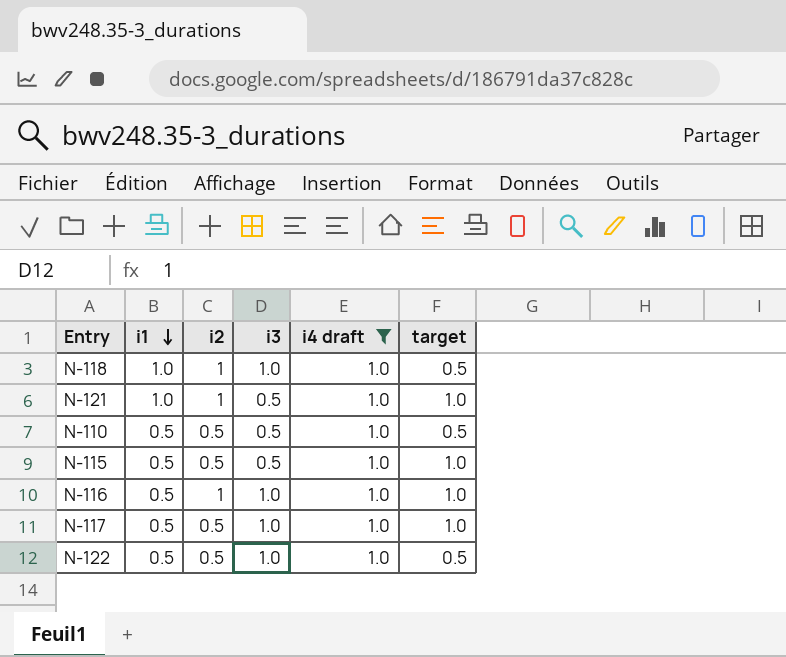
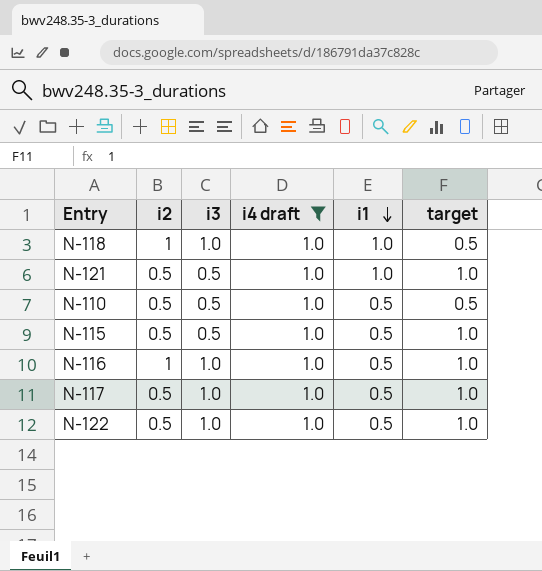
column i1 | position: 2 -> 5
N-121 | i2: 1 -> 0.5
N-122 | target: 0.5 -> 1.0

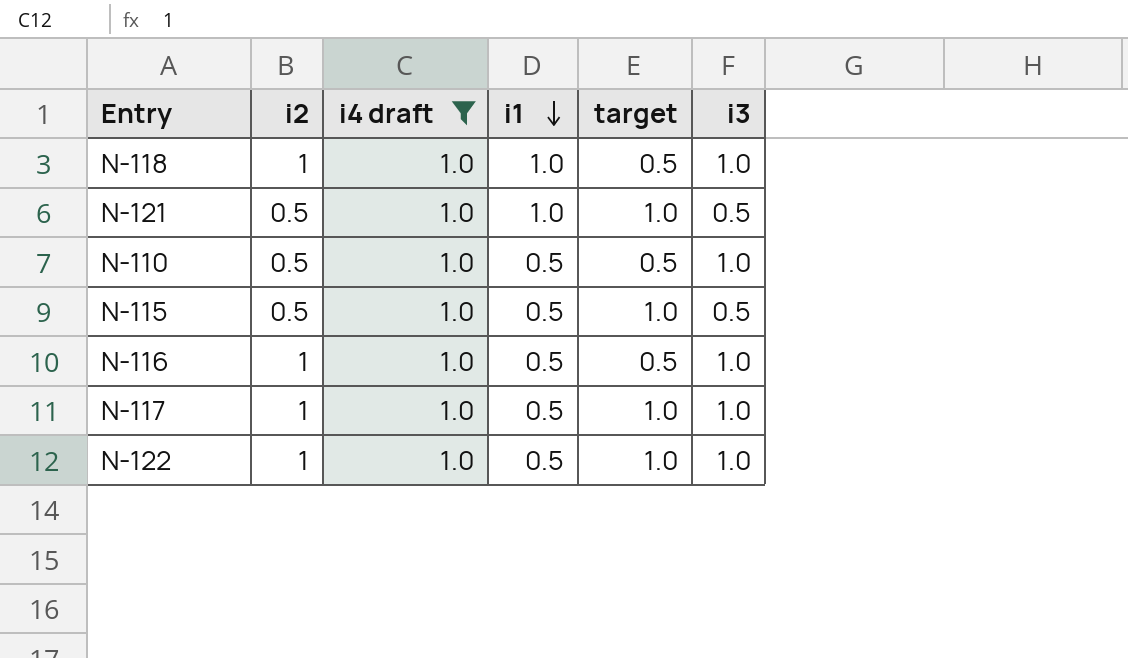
column i3 | position: 3 -> 6
N-110 | i3: 0.5 -> 1.0
N-116 | target: 1.0 -> 0.5
N-117 | i2: 0.5 -> 1
N-122 | i2: 0.5 -> 1

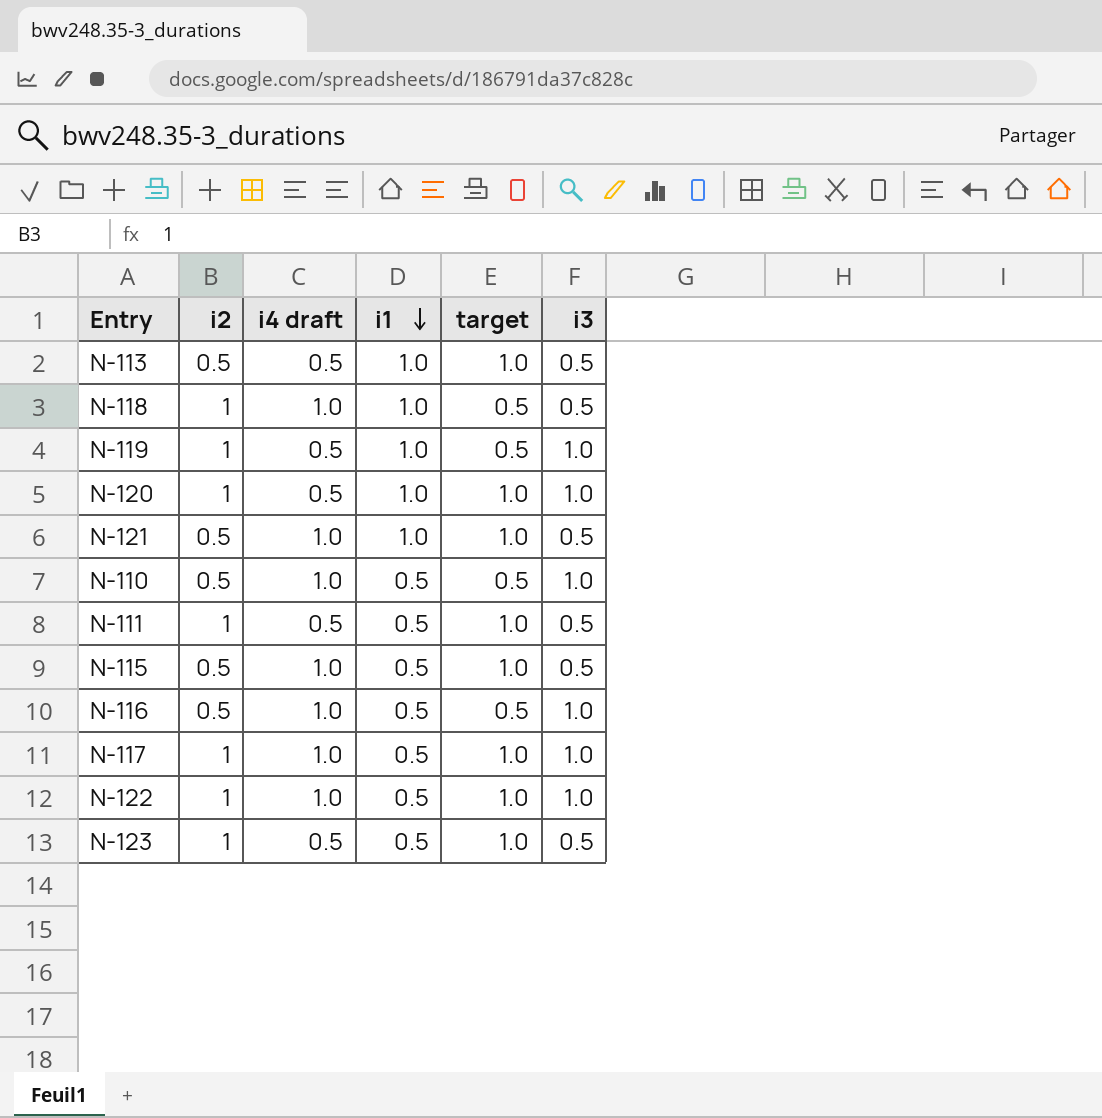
filter: i4 draft = 1.0 -> none
N-118 | i3: 1.0 -> 0.5
N-116 | i2: 1 -> 0.5

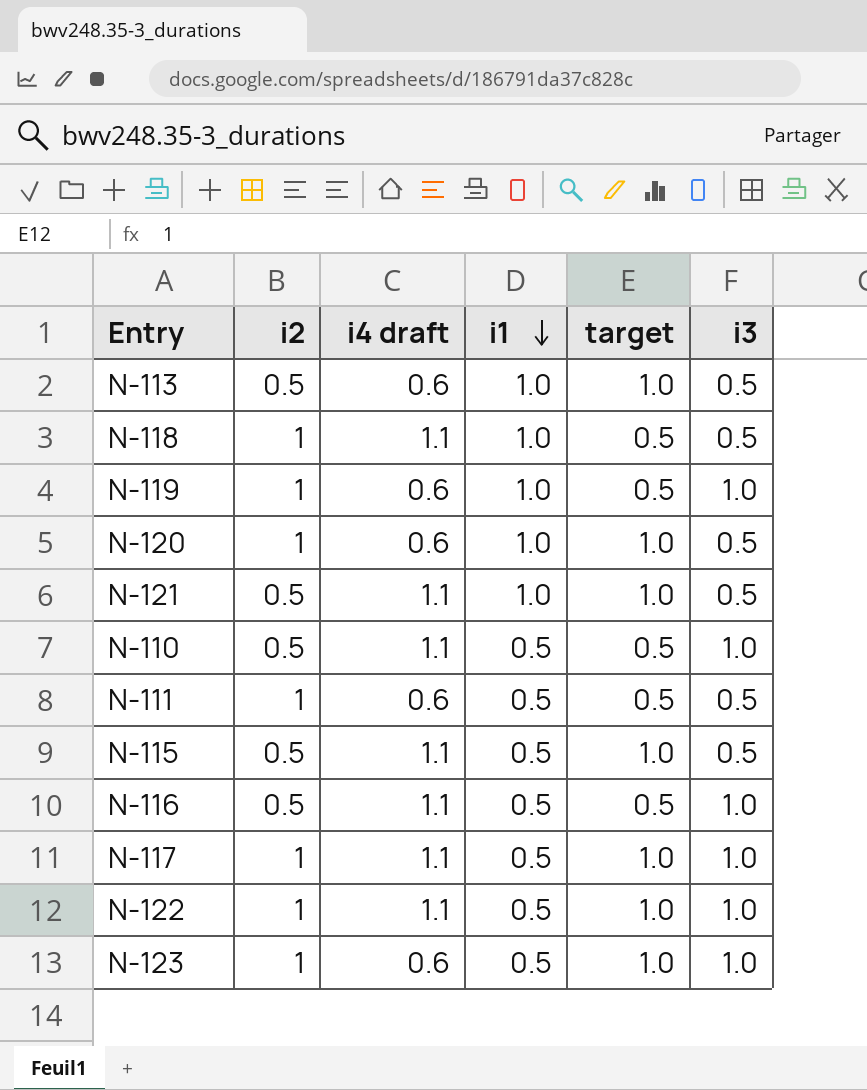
N-113 | i4 draft: 0.5 -> 0.6
N-118 | i4 draft: 1.0 -> 1.1
N-119 | i4 draft: 0.5 -> 0.6
N-120 | i4 draft: 0.5 -> 0.6
N-120 | i3: 1.0 -> 0.5
N-121 | i4 draft: 1.0 -> 1.1
N-110 | i4 draft: 1.0 -> 1.1
N-111 | i4 draft: 0.5 -> 0.6
N-111 | target: 1.0 -> 0.5
N-115 | i4 draft: 1.0 -> 1.1
N-116 | i4 draft: 1.0 -> 1.1
N-117 | i4 draft: 1.0 -> 1.1
N-122 | i4 draft: 1.0 -> 1.1
N-123 | i4 draft: 0.5 -> 0.6
N-123 | i3: 0.5 -> 1.0

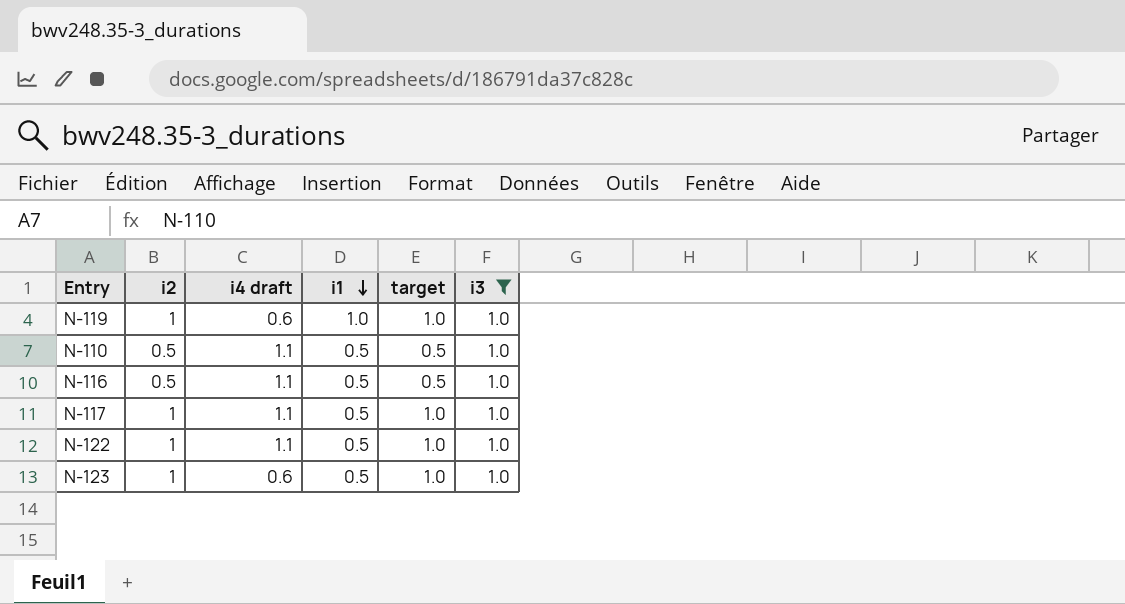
filter: none -> i3 = 1.0
N-119 | target: 0.5 -> 1.0

